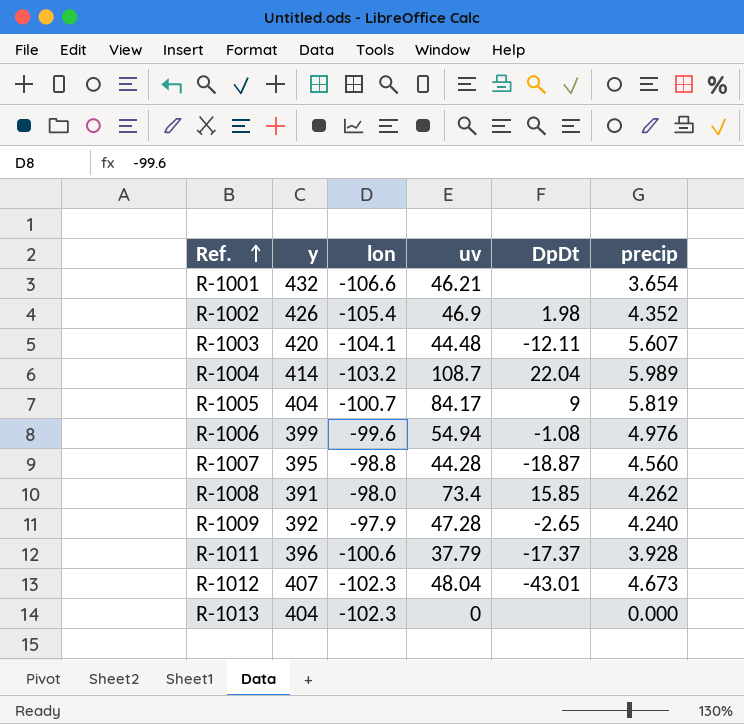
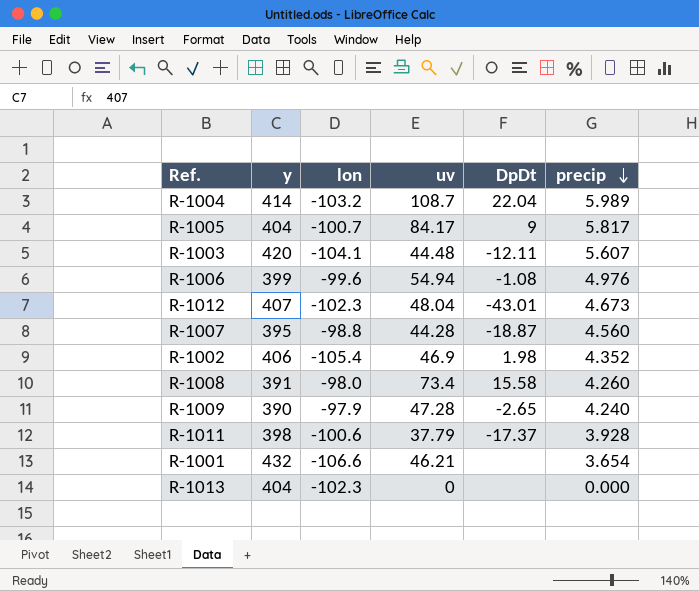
row order: Ref. ascending -> precip descending
R-1005 | precip: 5.819 -> 5.817
R-1002 | y: 426 -> 406
R-1008 | DpDt: 15.85 -> 15.58
R-1008 | precip: 4.262 -> 4.260
R-1009 | y: 392 -> 390
R-1011 | y: 396 -> 398

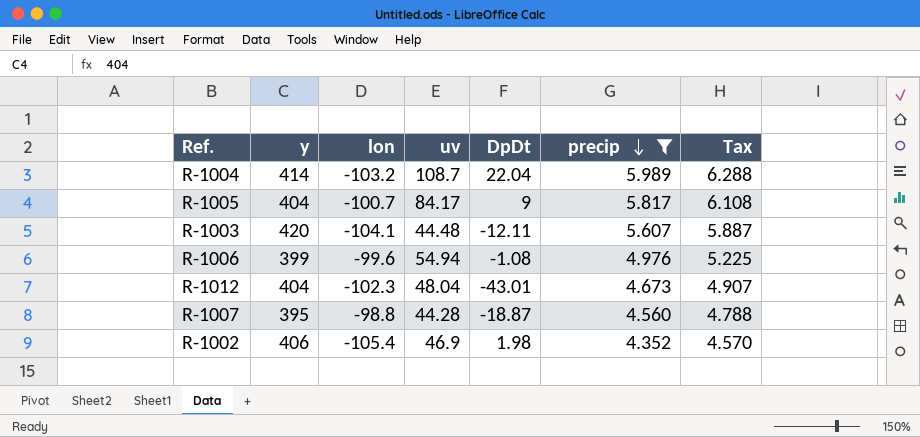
filter: none -> precip >= 4.352
column Tax | formula: none -> [precip] * 1.05
R-1012 | y: 407 -> 404

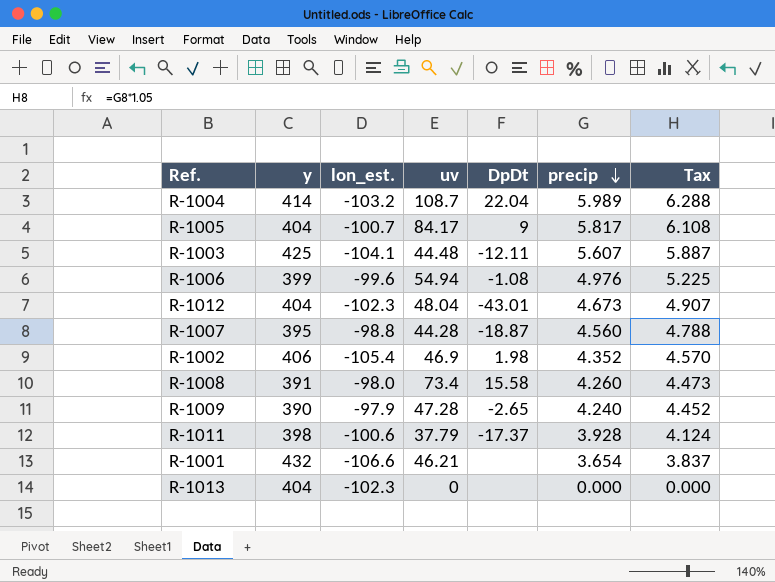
filter: precip >= 4.352 -> none
column name: lon -> lon_est.
R-1003 | y: 420 -> 425

